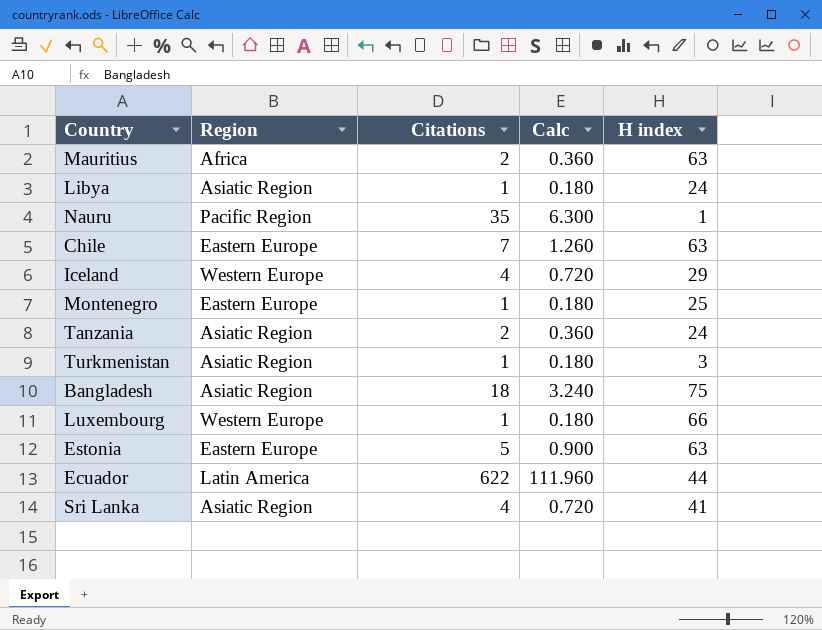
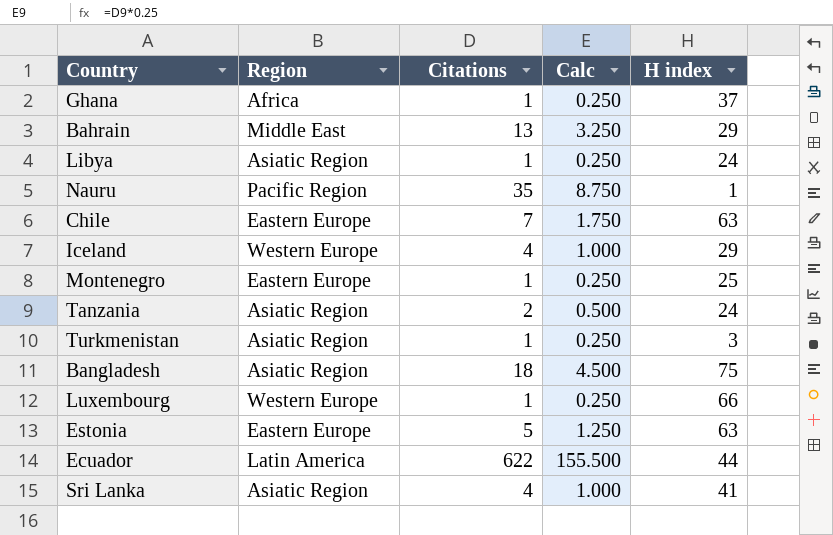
column Calc | formula: [Citations] * 0.18 -> [Citations] * 0.25
row Mauritius: Africa | 2 | 0.360 | 63 -> none
row Ghana: none -> Africa | 1 | 0.250 | 37
row Bahrain: none -> Middle East | 13 | 3.250 | 29

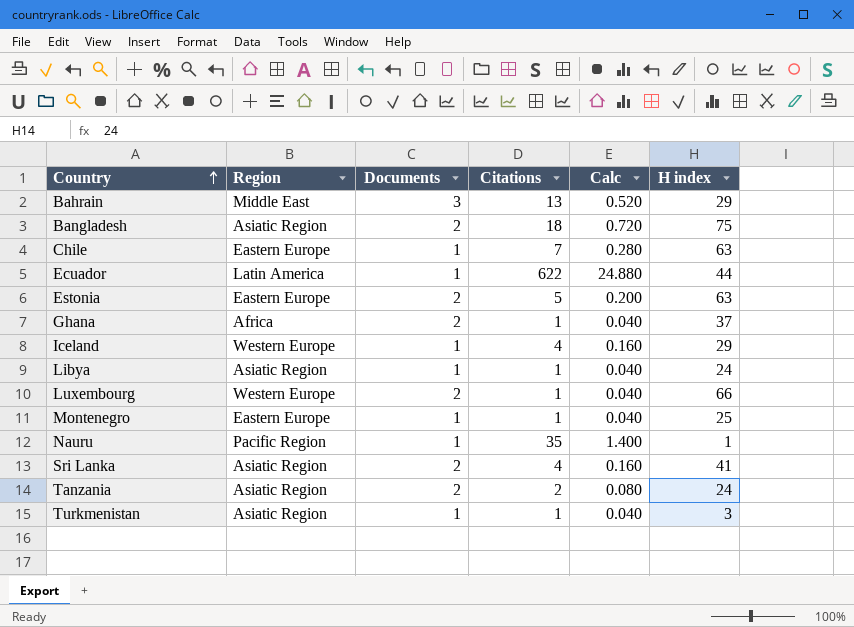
row order: none -> Country ascending
column Documents | position: none -> 3
column Calc | formula: [Citations] * 0.25 -> [Citations] * 0.04

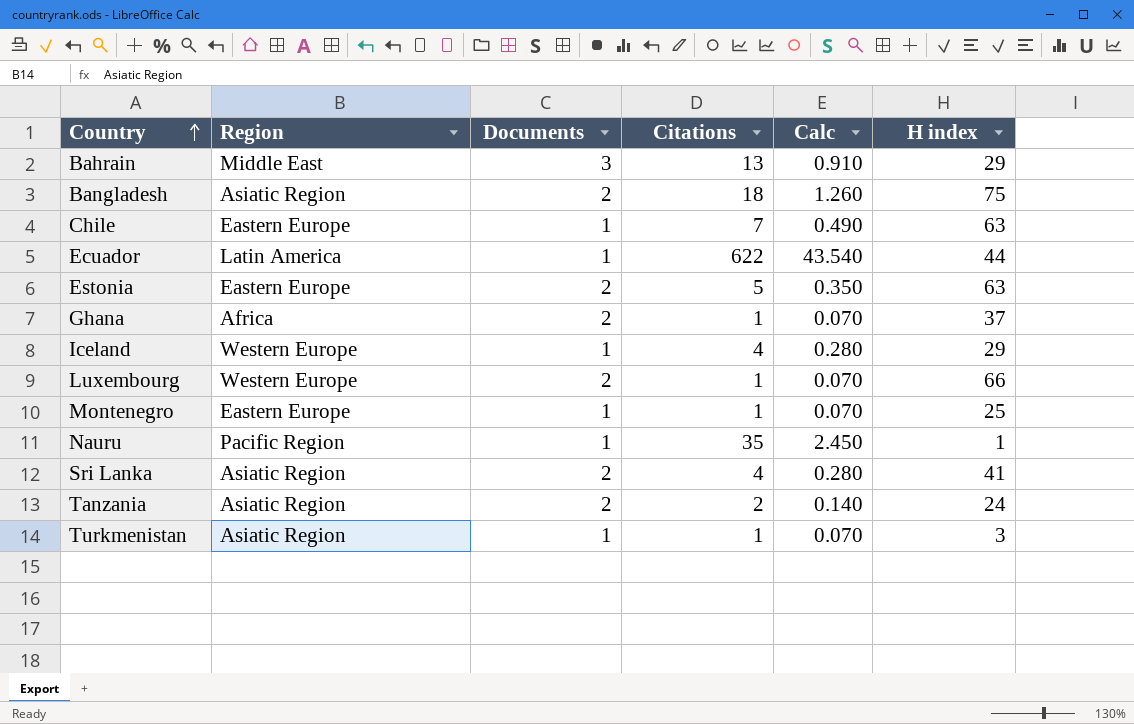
column Calc | formula: [Citations] * 0.04 -> [Citations] * 0.07
row Libya: Asiatic Region | 1 | 1 | 0.040 | 24 -> none

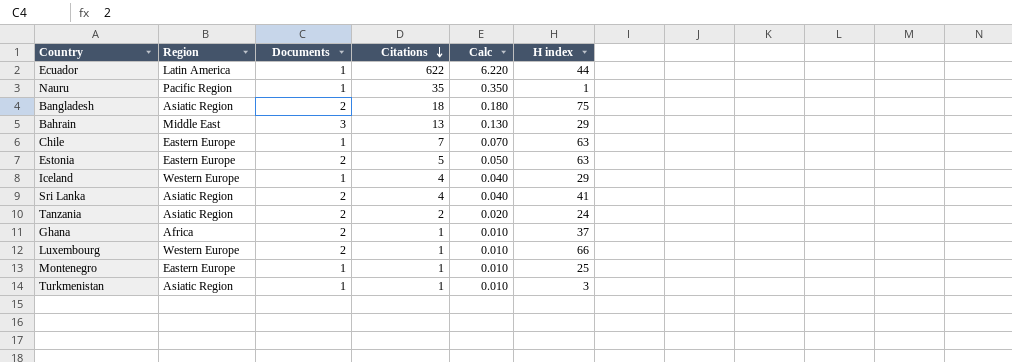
row order: Country ascending -> Citations descending
column Calc | formula: [Citations] * 0.07 -> [Citations] * 0.01

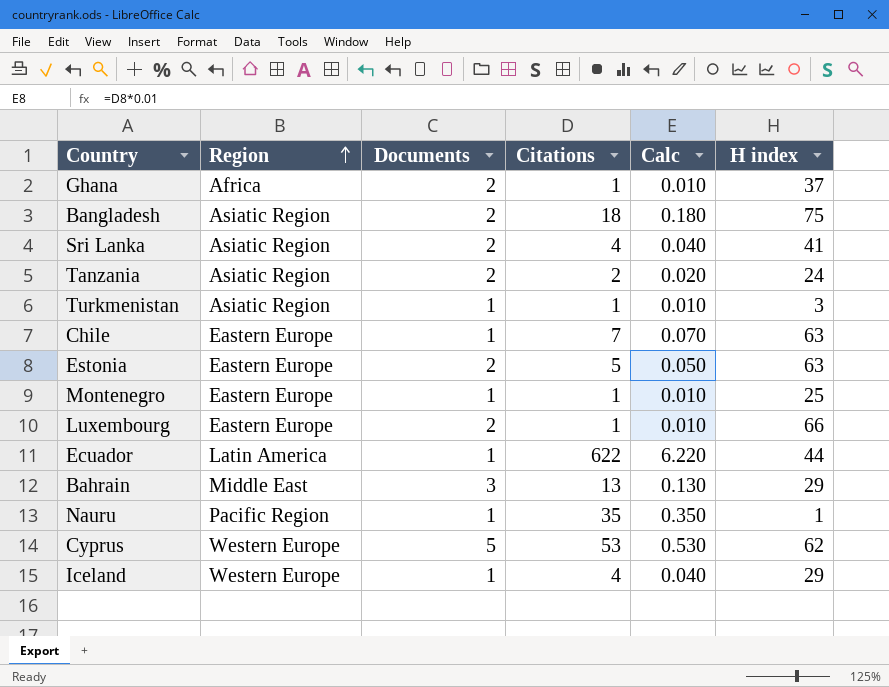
row order: Citations descending -> Region ascending
Luxembourg | Region: Western Europe -> Eastern Europe
row Cyprus: none -> Western Europe | 5 | 53 | 0.530 | 62

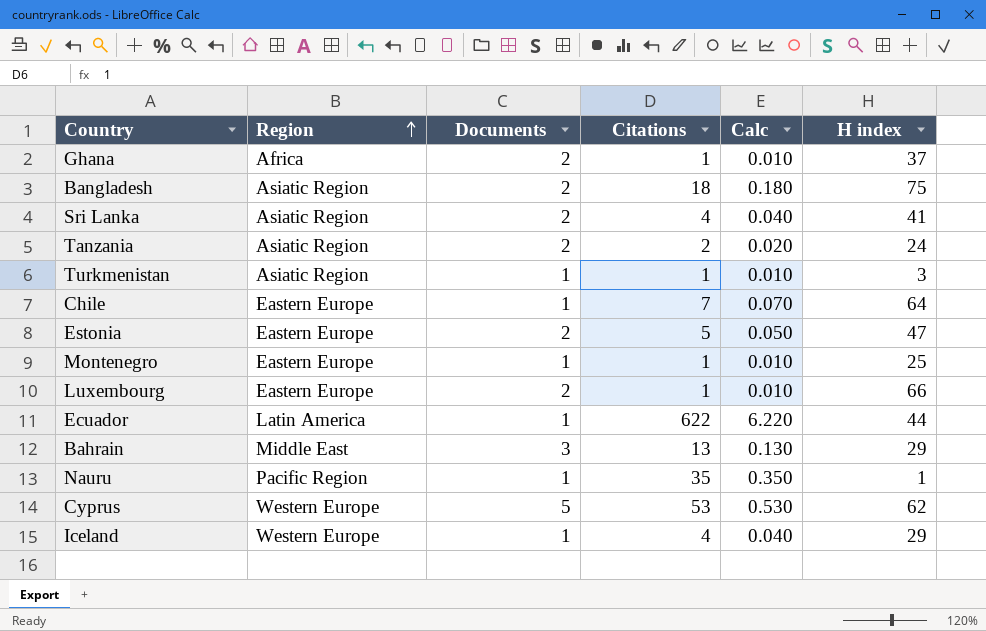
Chile | H index: 63 -> 64
Estonia | H index: 63 -> 47

